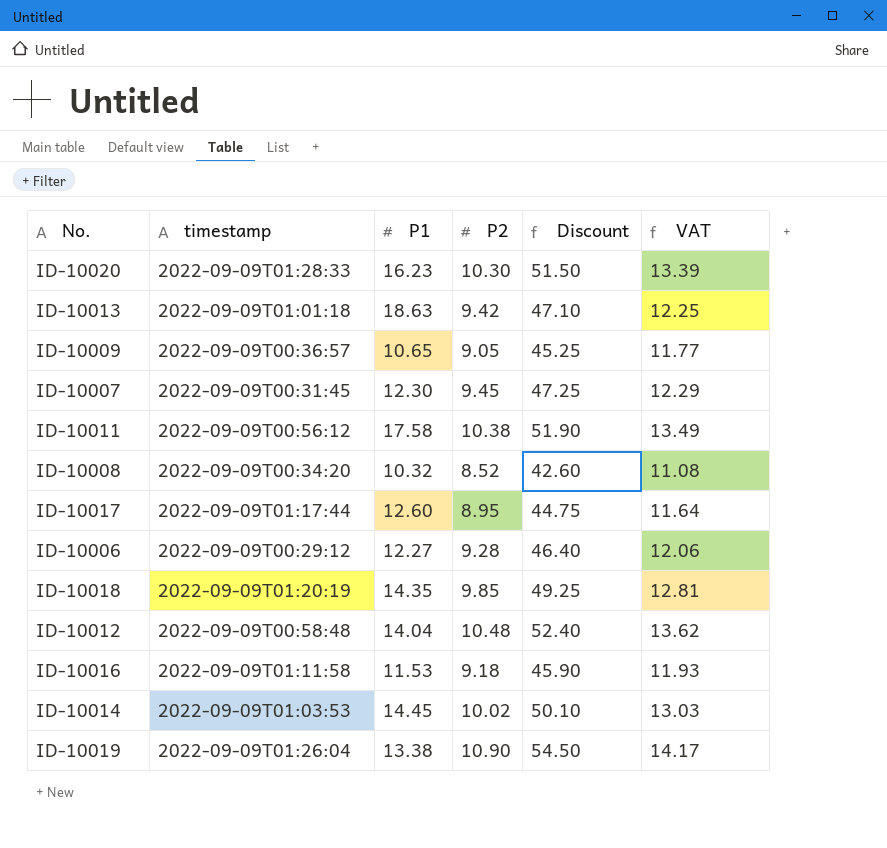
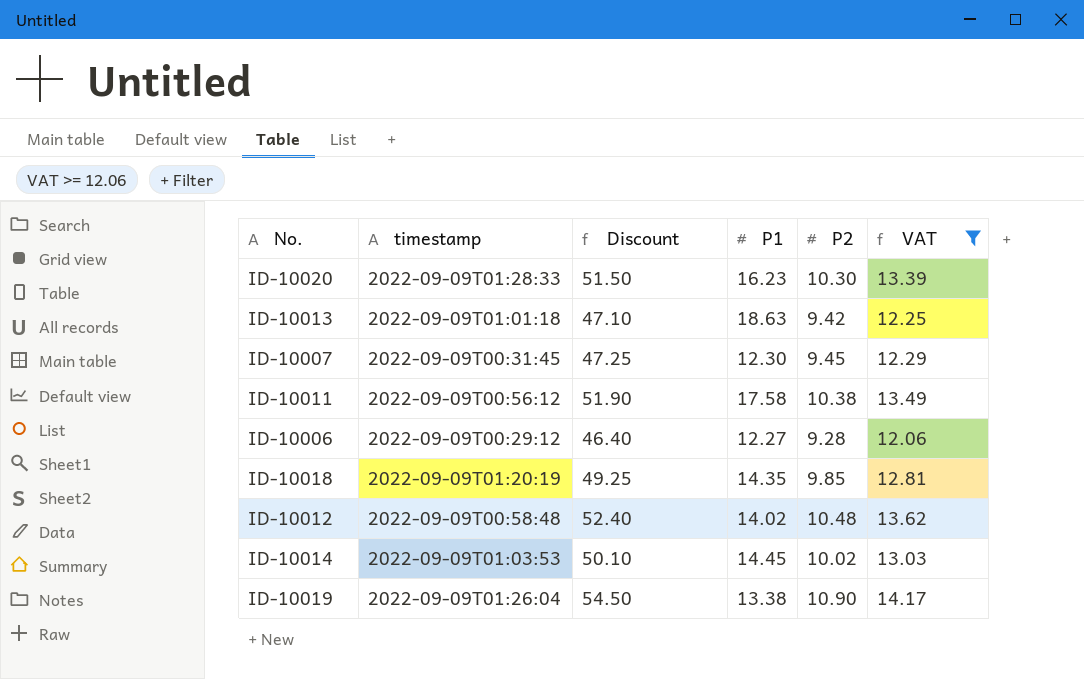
filter: none -> VAT >= 12.06
column Discount | position: 5 -> 3
ID-10012 | P1: 14.04 -> 14.02

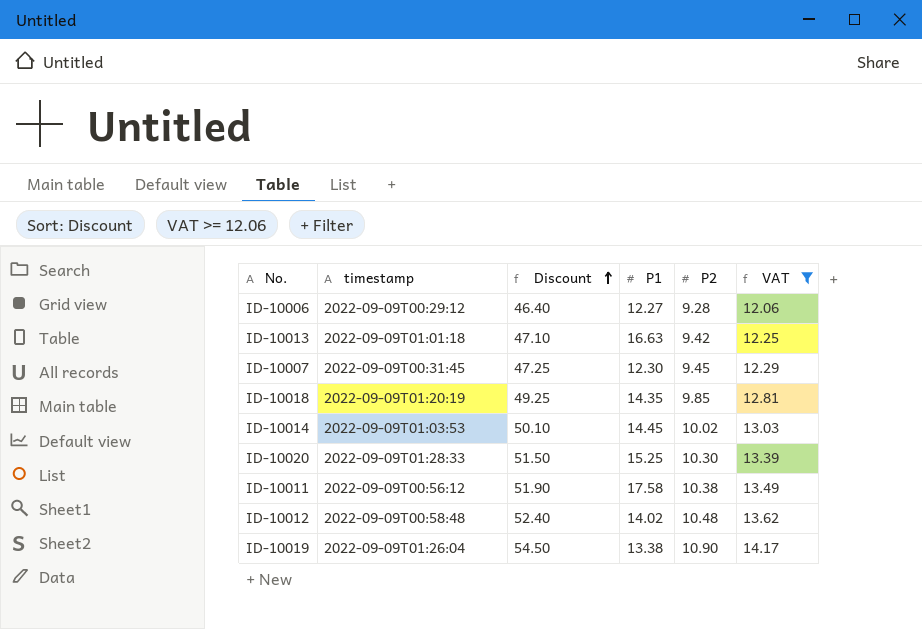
row order: none -> Discount ascending
ID-10013 | P1: 18.63 -> 16.63
ID-10020 | P1: 16.23 -> 15.25

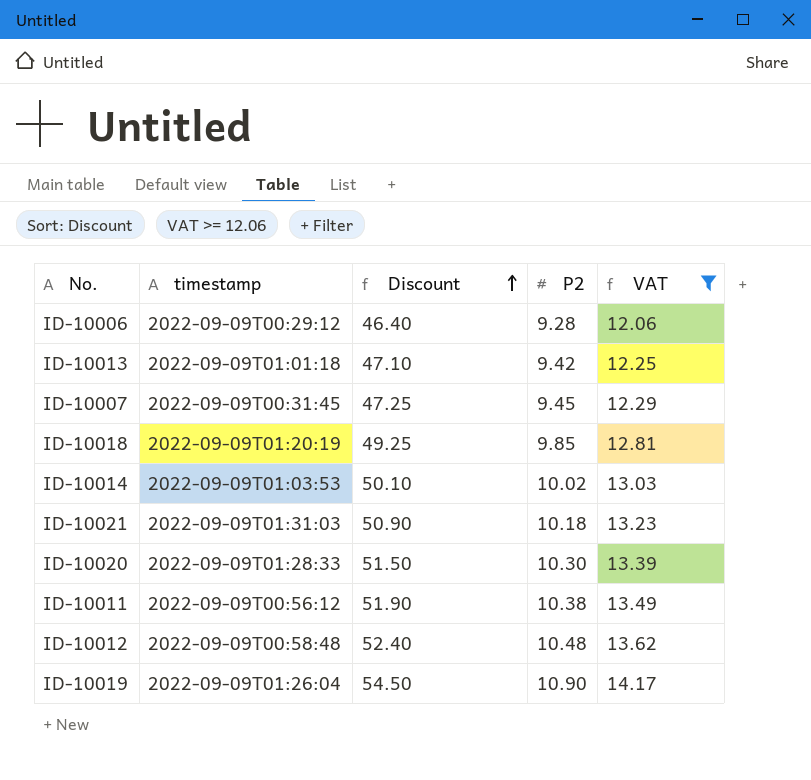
column P1 | position: 4 -> none
row ID-10021: none -> 2022-09-09T01:31:03 | 50.90 | 10.18 | 13.23

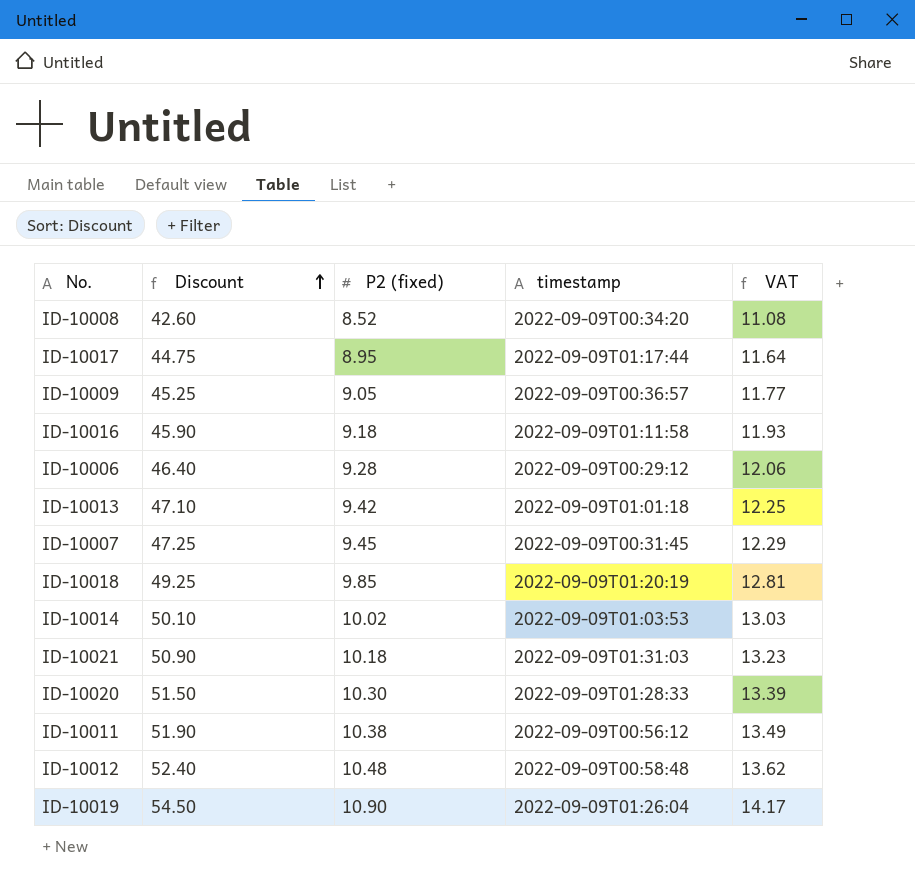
filter: VAT >= 12.06 -> none
column name: P2 -> P2 (fixed)
column timestamp | position: 2 -> 4

